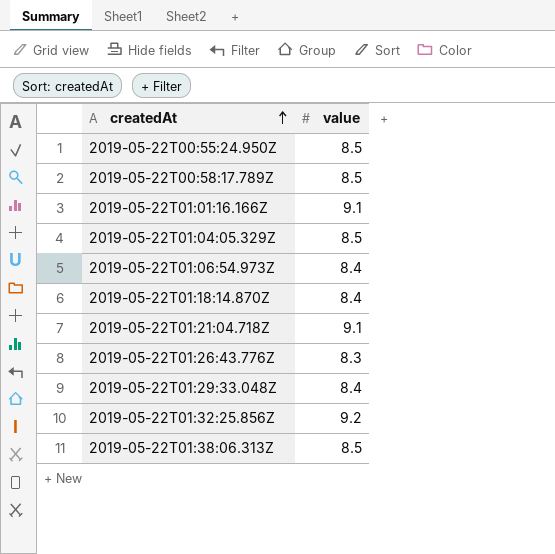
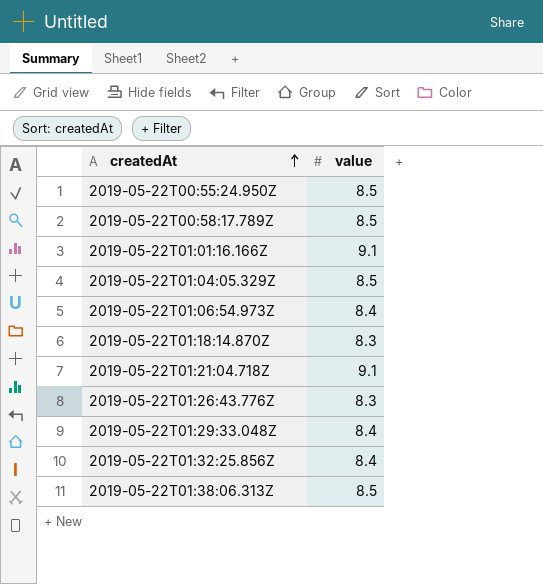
2019-05-22T01:18:14.870Z | value: 8.4 -> 8.3
2019-05-22T01:32:25.856Z | value: 9.2 -> 8.4

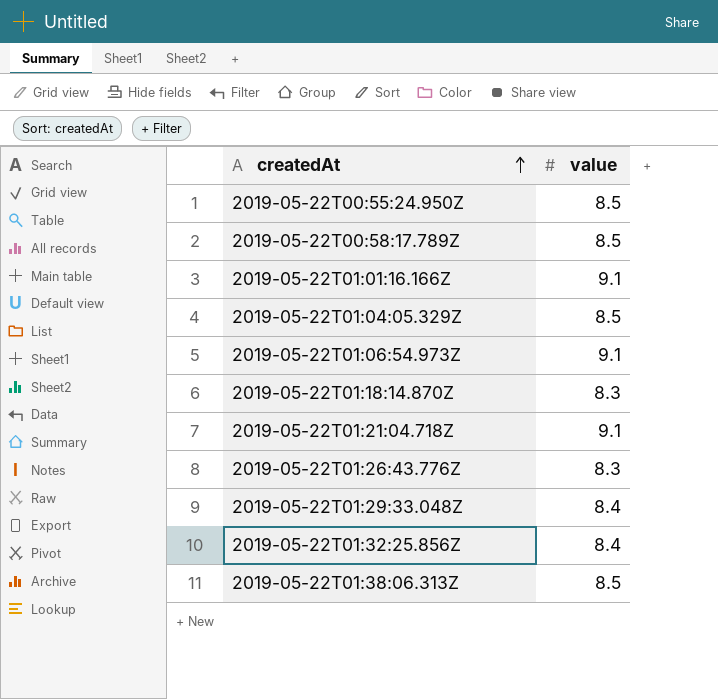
2019-05-22T01:06:54.973Z | value: 8.4 -> 9.1

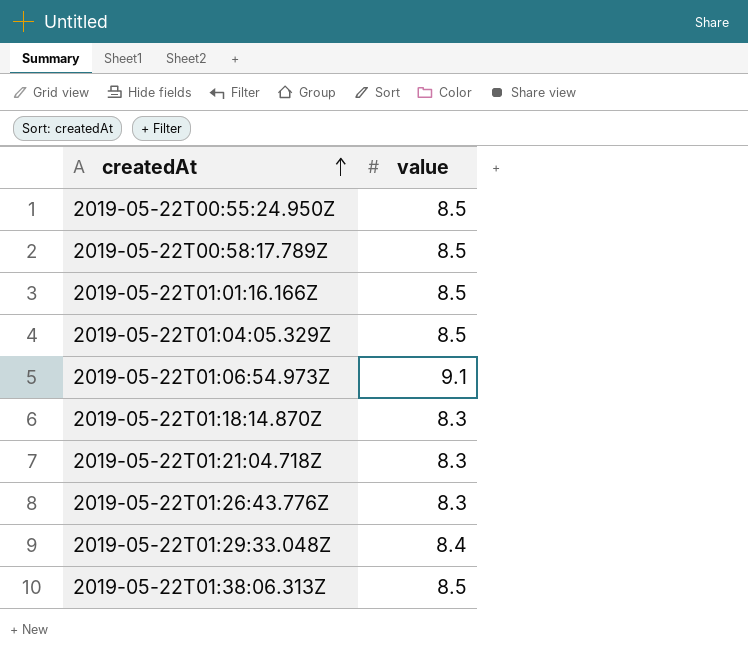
row 2019-05-22T01:32:25.856Z: 8.4 -> none
2019-05-22T01:01:16.166Z | value: 9.1 -> 8.5
2019-05-22T01:21:04.718Z | value: 9.1 -> 8.3

